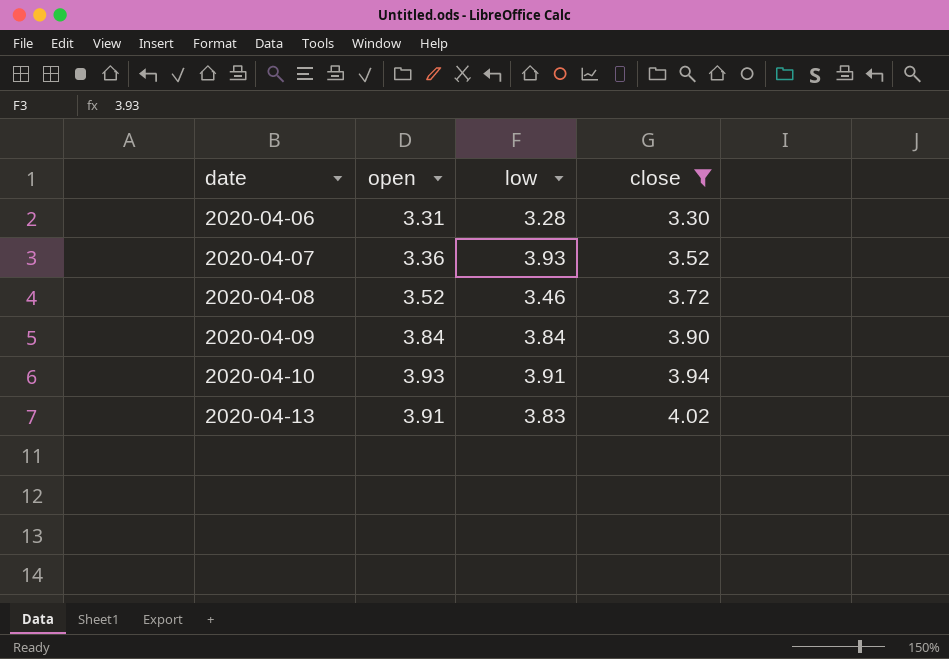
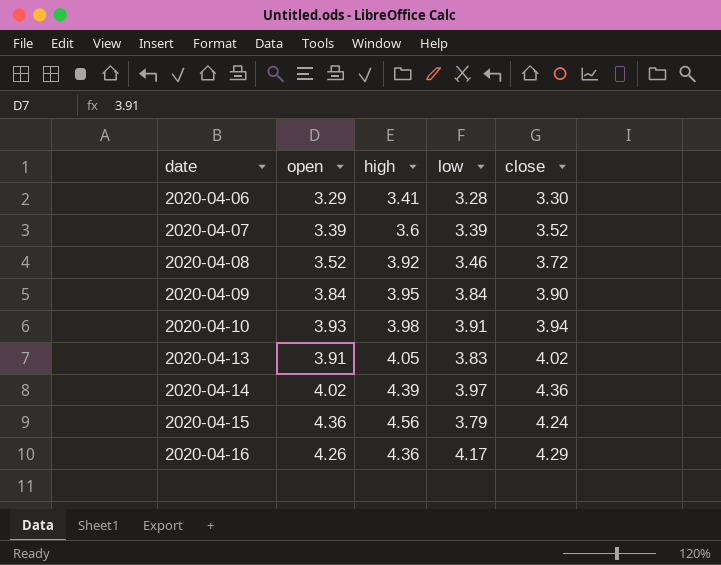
filter: close <= 4.02 -> none
column high | position: none -> 3
2020-04-06 | open: 3.31 -> 3.29
2020-04-07 | open: 3.36 -> 3.39
2020-04-07 | low: 3.93 -> 3.39

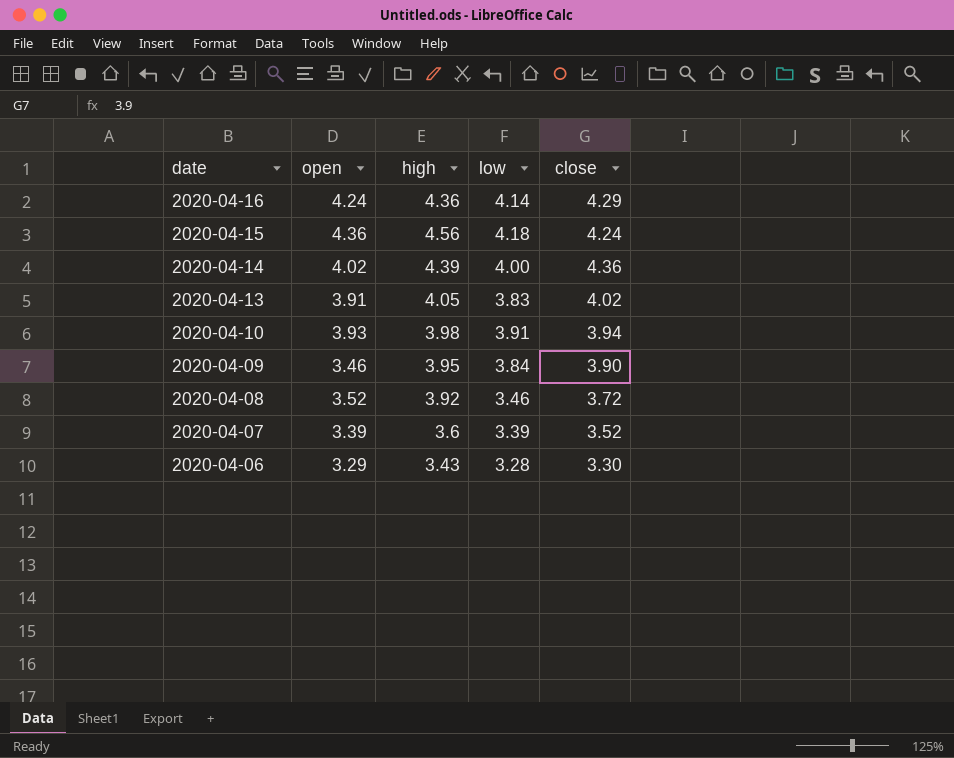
row order: date ascending -> date descending
2020-04-16 | open: 4.26 -> 4.24
2020-04-16 | low: 4.17 -> 4.14
2020-04-15 | low: 3.79 -> 4.18
2020-04-14 | low: 3.97 -> 4.00
2020-04-09 | open: 3.84 -> 3.46
2020-04-06 | high: 3.41 -> 3.43

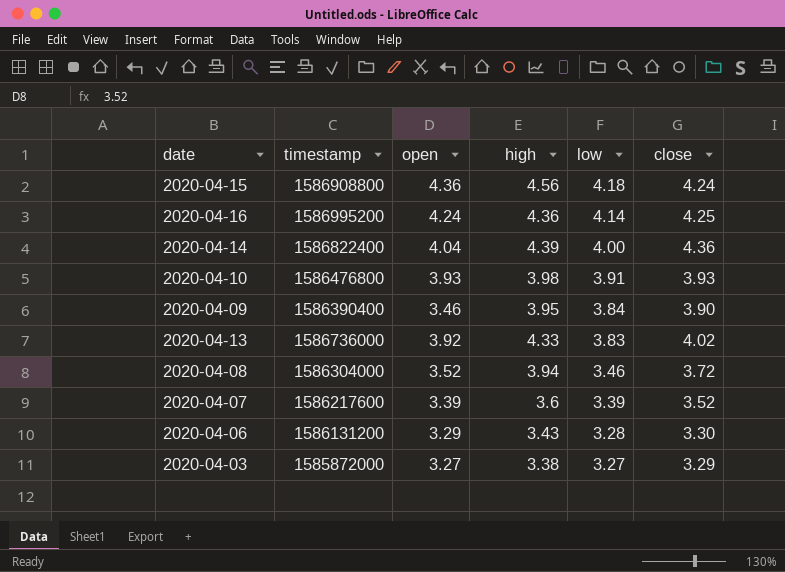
row order: date descending -> low descending
column timestamp | position: none -> 2
2020-04-16 | close: 4.29 -> 4.25
2020-04-14 | open: 4.02 -> 4.04
2020-04-10 | close: 3.94 -> 3.93
2020-04-13 | open: 3.91 -> 3.92
2020-04-13 | high: 4.05 -> 4.33
2020-04-08 | high: 3.92 -> 3.94
row 2020-04-03: none -> 1585872000 | 3.27 | 3.38 | 3.27 | 3.29

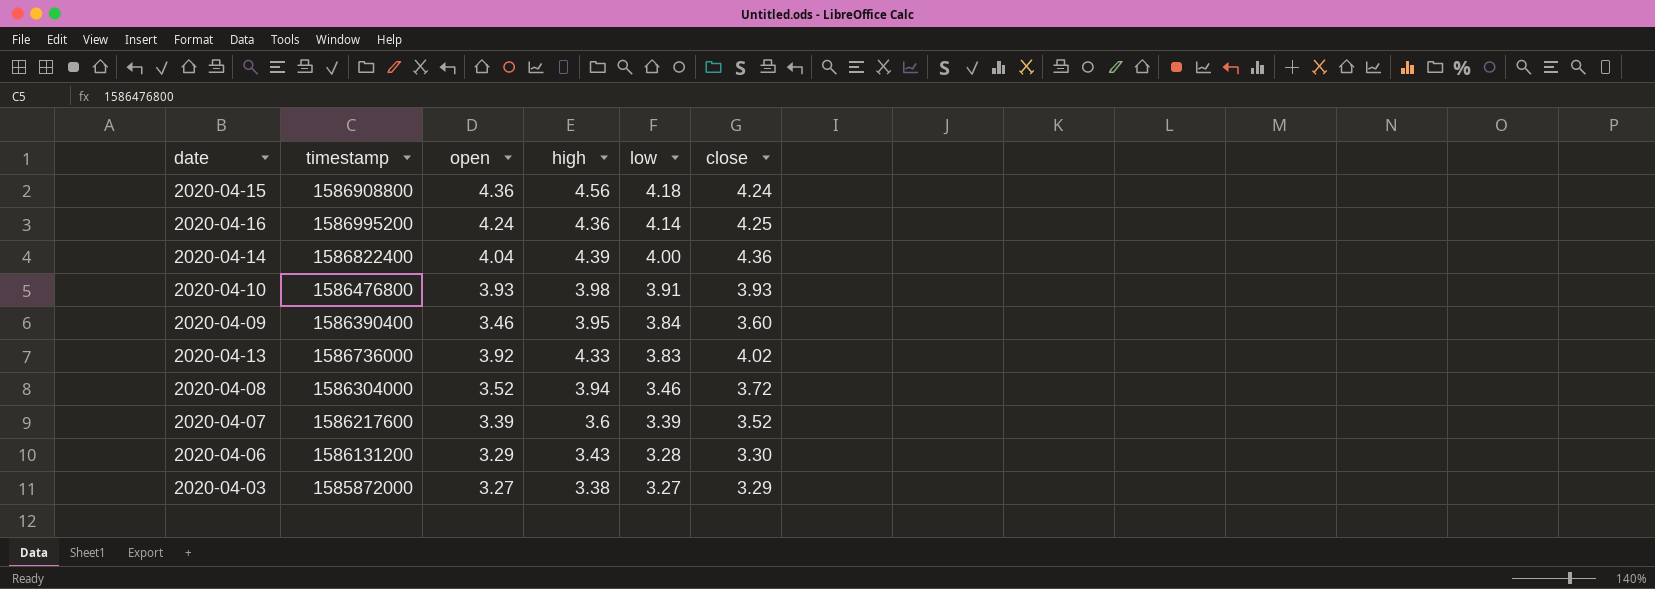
2020-04-09 | close: 3.90 -> 3.60

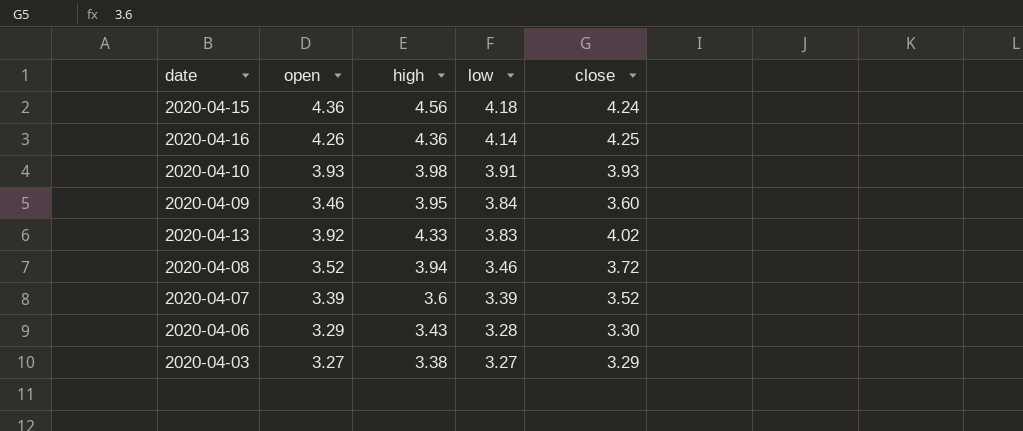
column timestamp | position: 2 -> none
row 2020-04-14: 1586822400 | 4.04 | 4.39 | 4.00 | 4.36 -> none
2020-04-16 | open: 4.24 -> 4.26

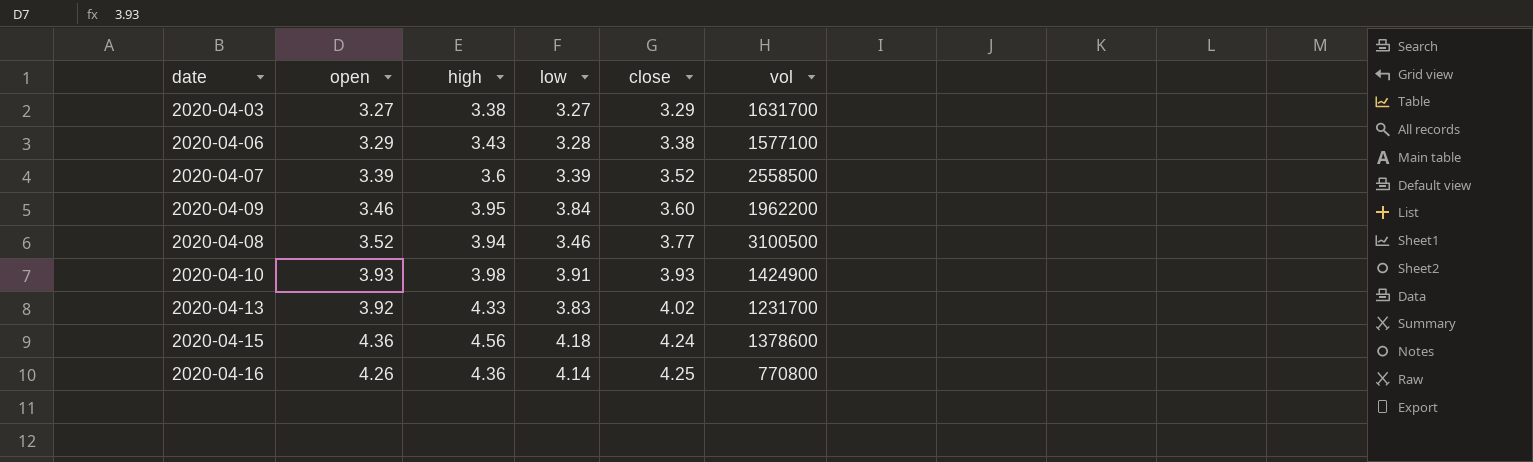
row order: low descending -> close ascending
column vol | position: none -> 6
2020-04-06 | close: 3.30 -> 3.38
2020-04-08 | close: 3.72 -> 3.77

